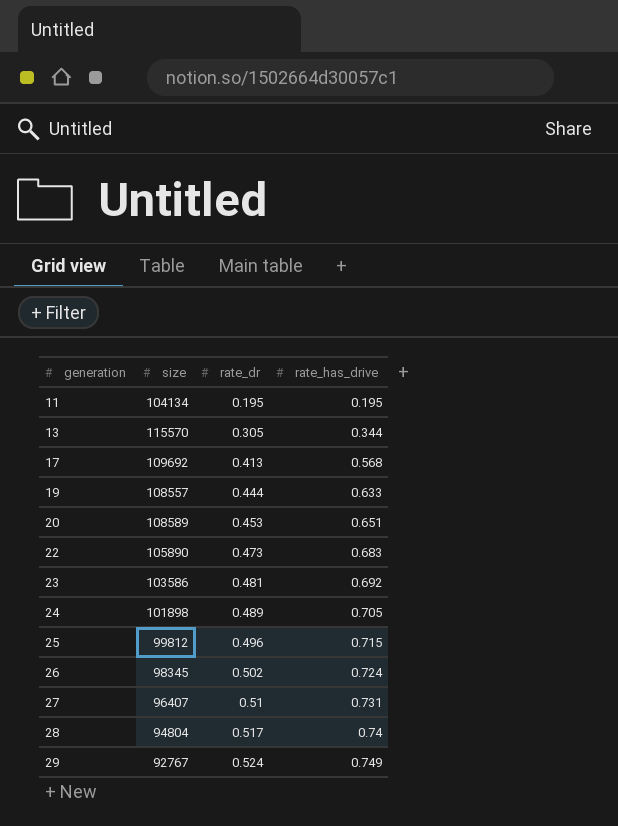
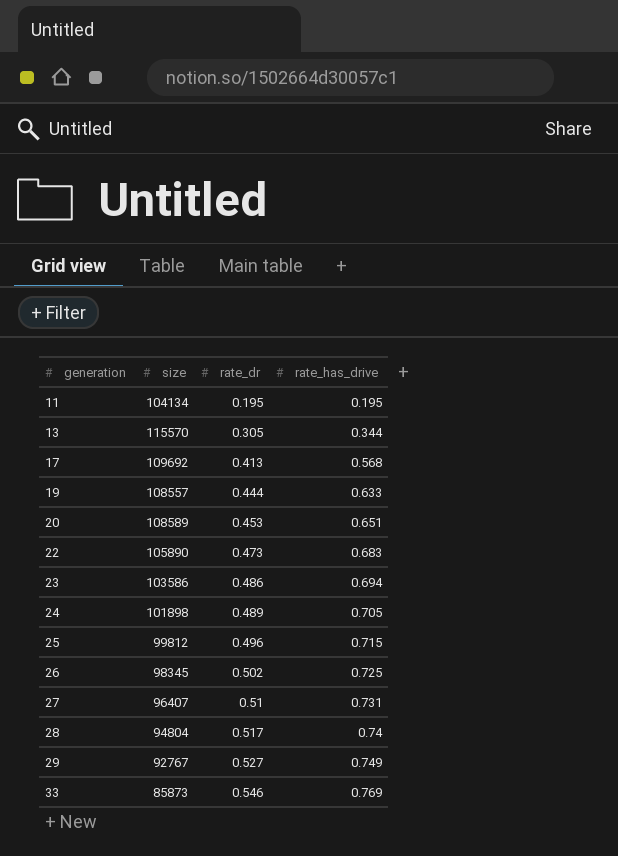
23 | rate_dr: 0.481 -> 0.486
23 | rate_has_drive: 0.692 -> 0.694
26 | rate_has_drive: 0.724 -> 0.725
29 | rate_dr: 0.524 -> 0.527
row 33: none -> 85873 | 0.546 | 0.769

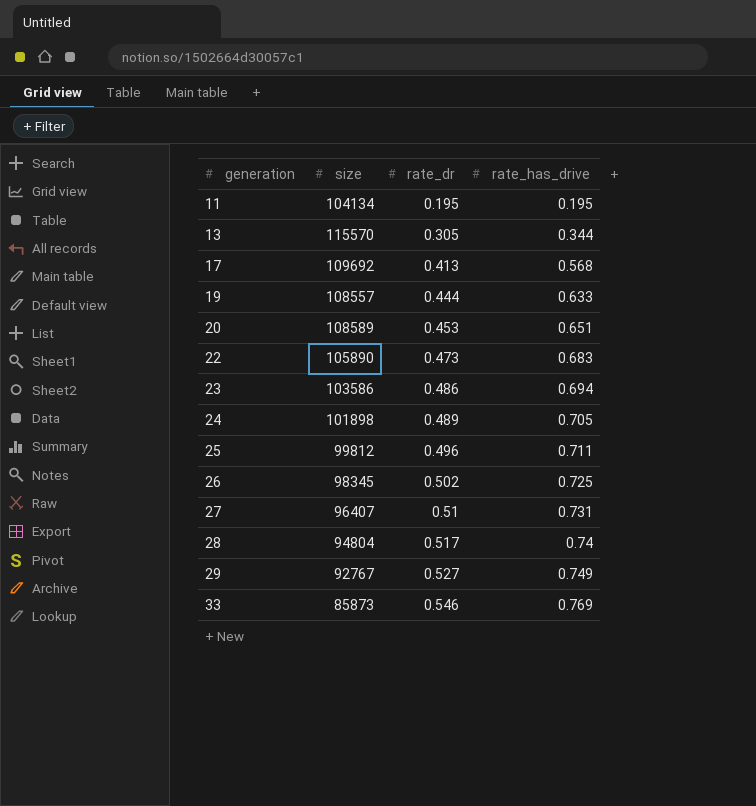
25 | rate_has_drive: 0.715 -> 0.711

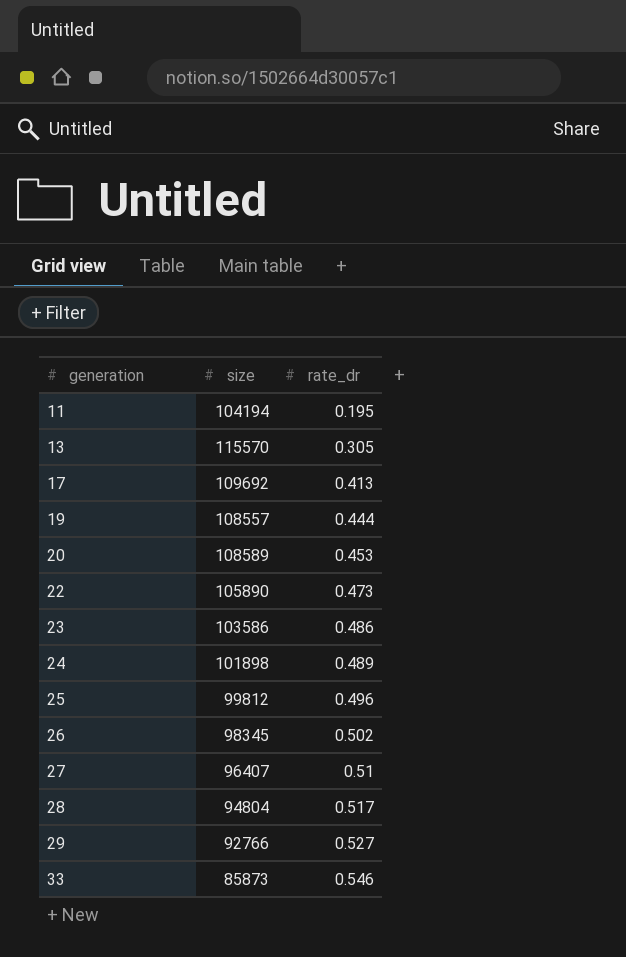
column rate_has_drive | position: 4 -> none
11 | size: 104134 -> 104194
29 | size: 92767 -> 92766

